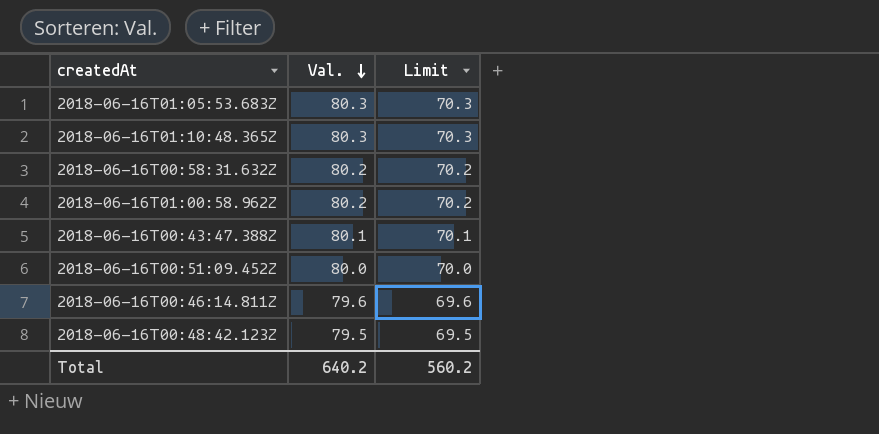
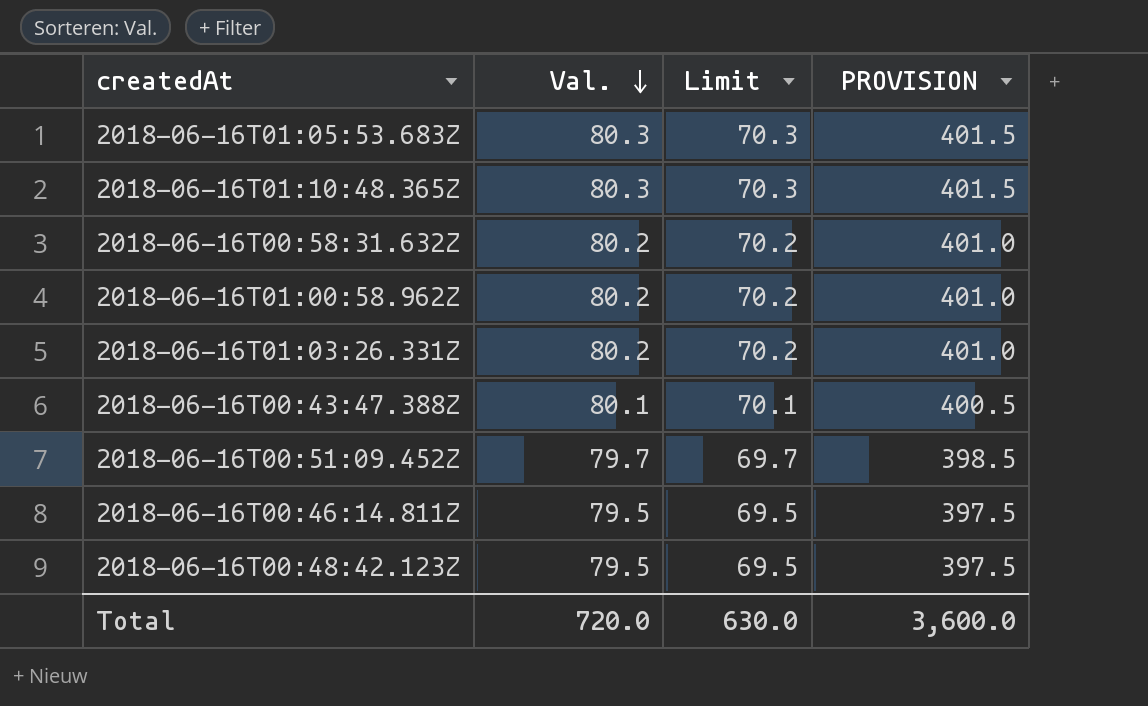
column PROVISION | formula: none -> [Val.] * 5
row 2018-06-16T01:03:26.331Z: none -> 80.2 | 70.2 | 401.0
2018-06-16T00:51:09.452Z | Val.: 80.0 -> 79.7
2018-06-16T00:51:09.452Z | Limit: 70.0 -> 69.7
2018-06-16T00:46:14.811Z | Val.: 79.6 -> 79.5
2018-06-16T00:46:14.811Z | Limit: 69.6 -> 69.5
Total | Val.: 640.2 -> 720.0
Total | Limit: 560.2 -> 630.0

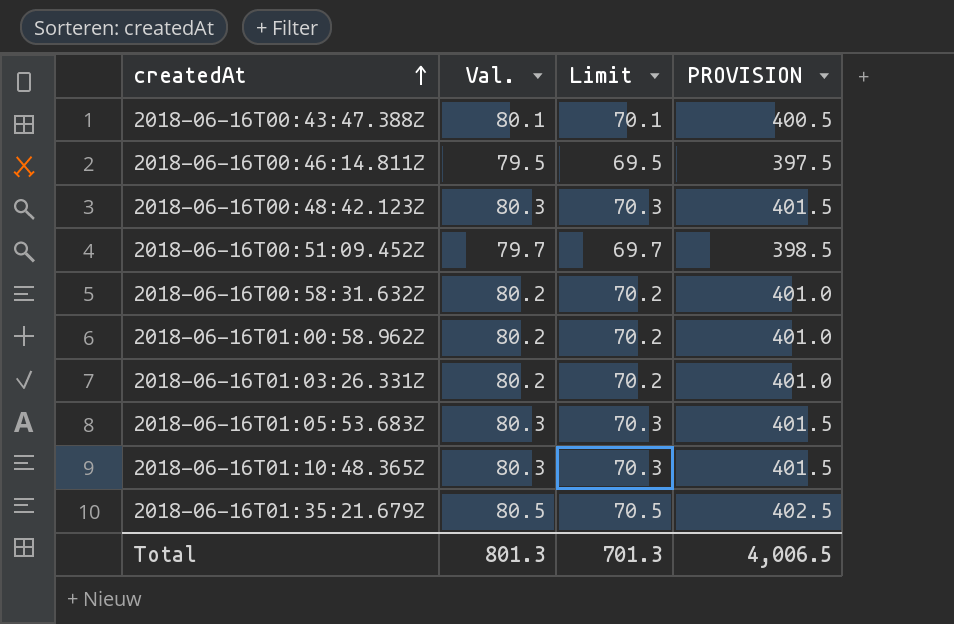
row order: Val. descending -> createdAt ascending
2018-06-16T00:48:42.123Z | Val.: 79.5 -> 80.3
2018-06-16T00:48:42.123Z | Limit: 69.5 -> 70.3
2018-06-16T00:48:42.123Z | PROVISION: 397.5 -> 401.5
row 2018-06-16T01:35:21.679Z: none -> 80.5 | 70.5 | 402.5
Total | Val.: 720.0 -> 801.3
Total | Limit: 630.0 -> 701.3
Total | PROVISION: 3,600.0 -> 4,006.5

